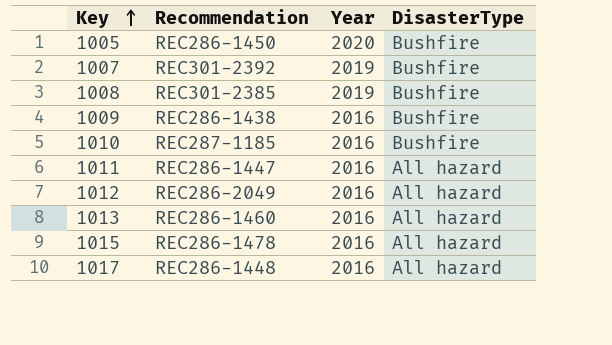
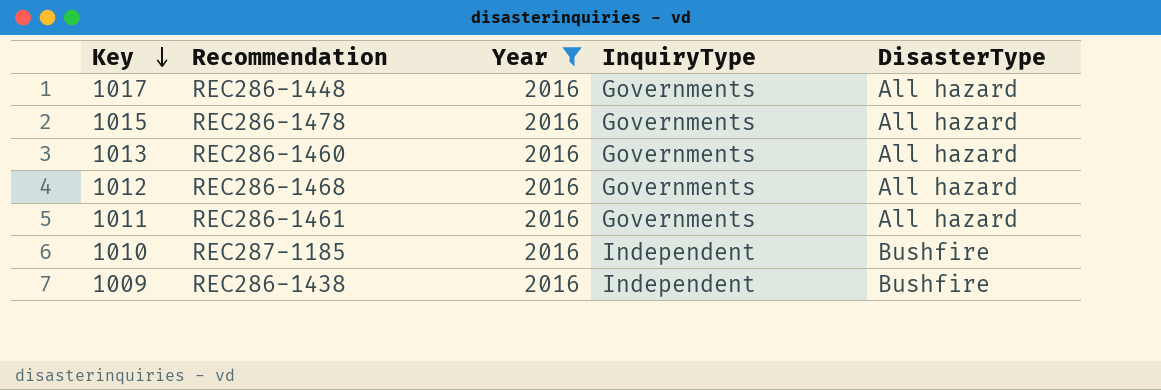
filter: none -> Year = 2016
row order: Key ascending -> Key descending
column InquiryType | position: none -> 4
1012 | Recommendation: REC286-2049 -> REC286-1468
1011 | Recommendation: REC286-1447 -> REC286-1461

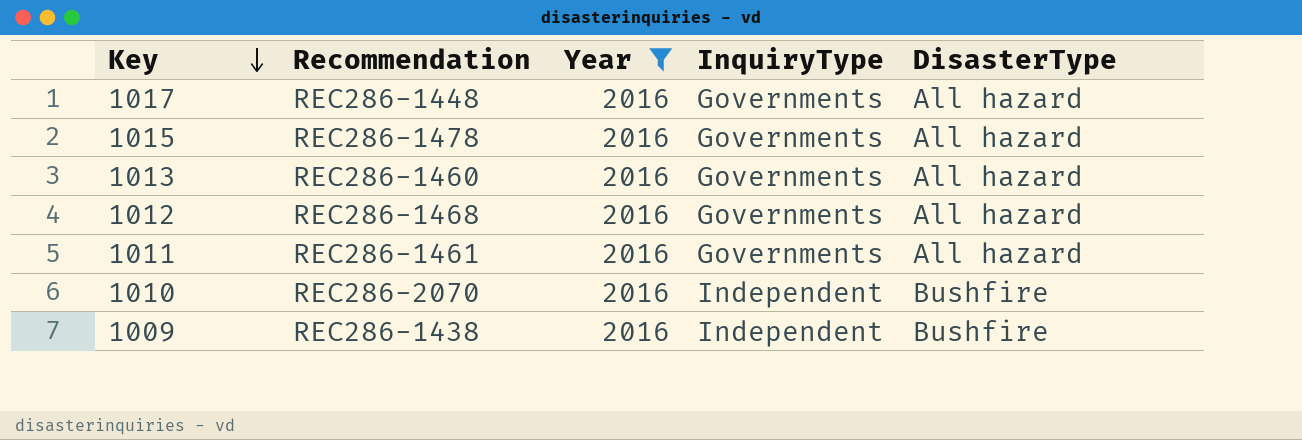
1010 | Recommendation: REC287-1185 -> REC286-2070

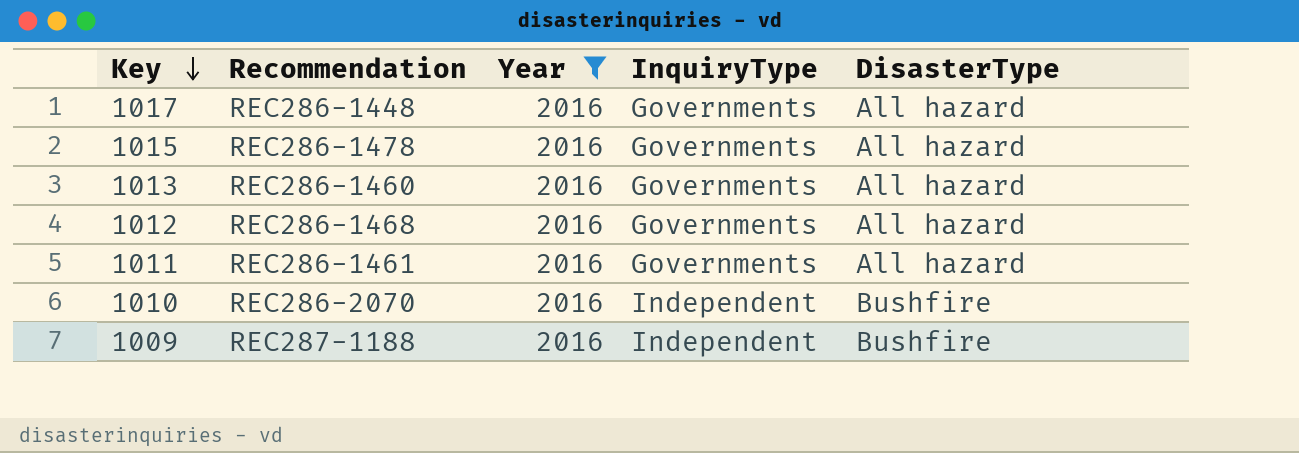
1009 | Recommendation: REC286-1438 -> REC287-1188

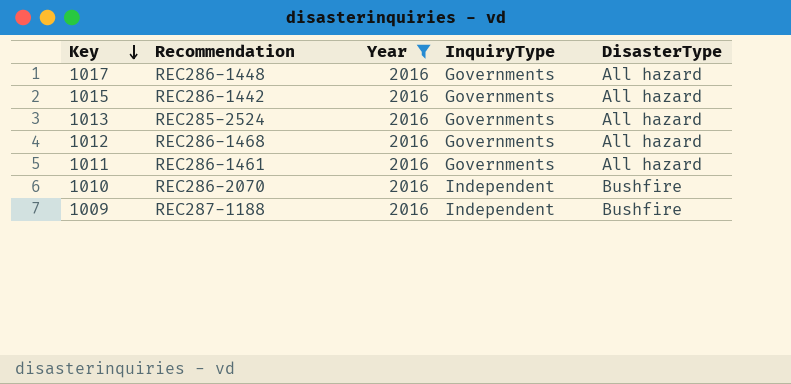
1015 | Recommendation: REC286-1478 -> REC286-1442
1013 | Recommendation: REC286-1460 -> REC285-2524

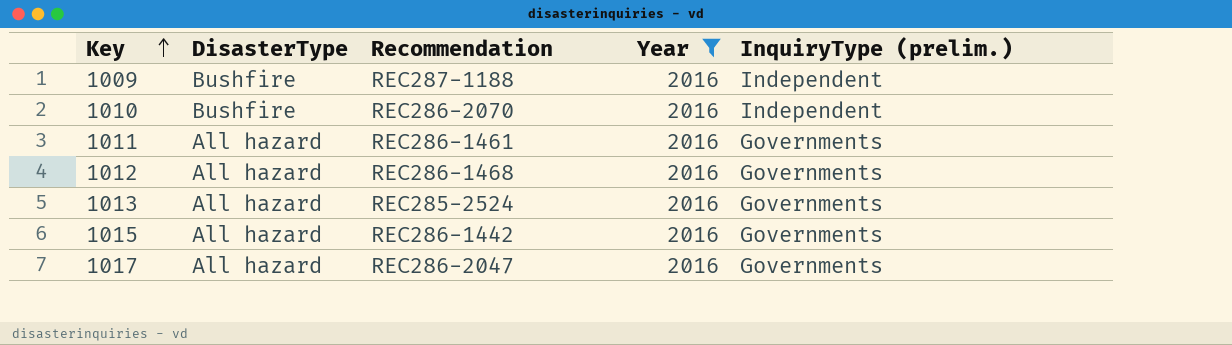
row order: Key descending -> Key ascending
column DisasterType | position: 5 -> 2
column name: InquiryType -> InquiryType (prelim.)
1017 | Recommendation: REC286-1448 -> REC286-2047

